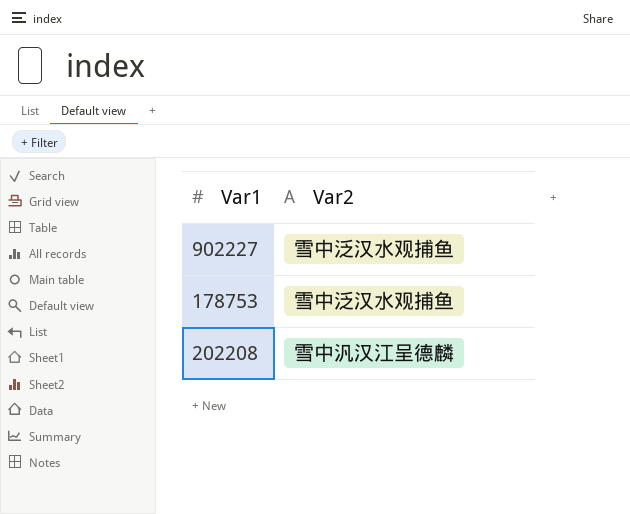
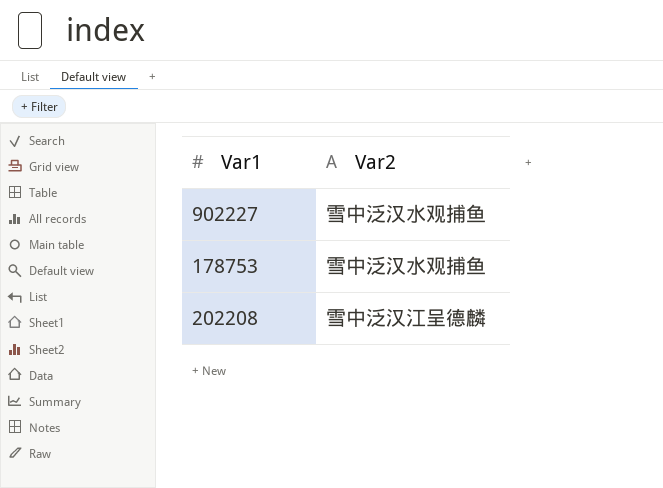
202208 | Var2: 雪中汎汉江呈德麟 -> 雪中泛汉江呈德麟

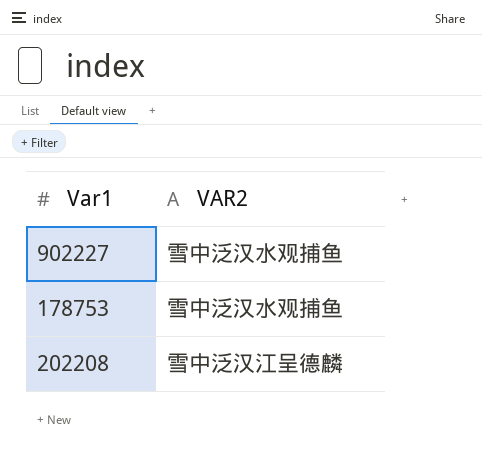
column name: Var2 -> VAR2

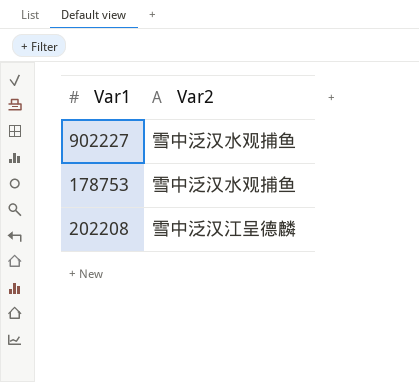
column name: VAR2 -> Var2

